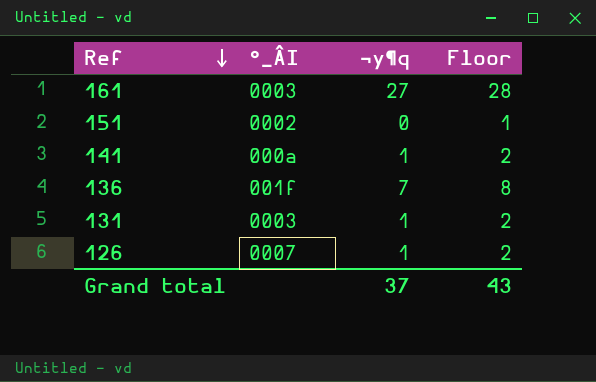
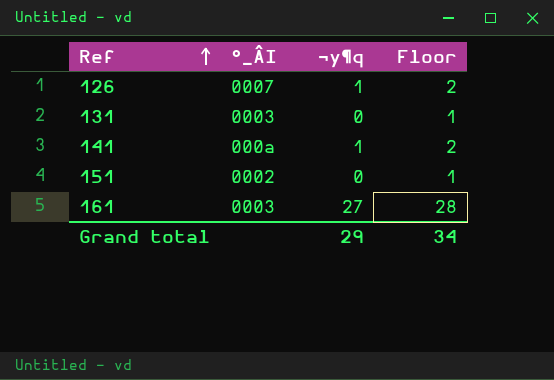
row order: Ref descending -> Ref ascending
row 136: 001f | 7 | 8 -> none
131 | ¬y¶q: 1 -> 0
131 | Floor: 2 -> 1
Grand total | ¬y¶q: 37 -> 29
Grand total | Floor: 43 -> 34

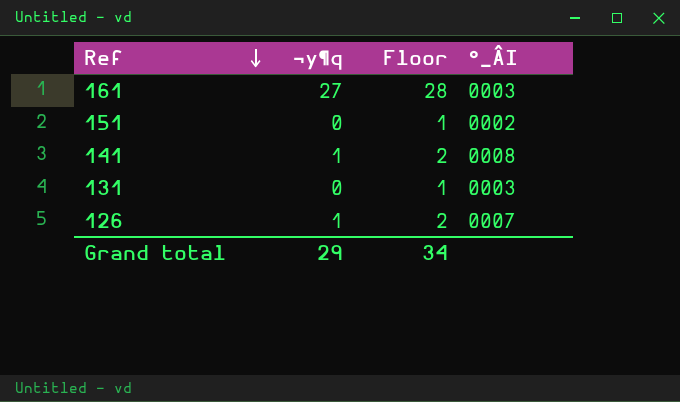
row order: Ref ascending -> Ref descending
column °_ÂI | position: 2 -> 4
141 | °_ÂI: 000a -> 0008

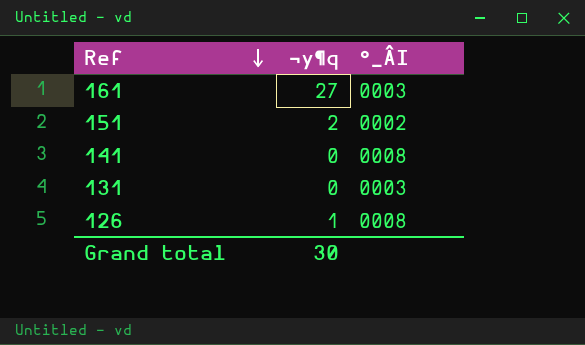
column Floor | formula: [¬y¶q] + 1 -> none
151 | ¬y¶q: 0 -> 2
141 | ¬y¶q: 1 -> 0
126 | °_ÂI: 0007 -> 0008
Grand total | ¬y¶q: 29 -> 30

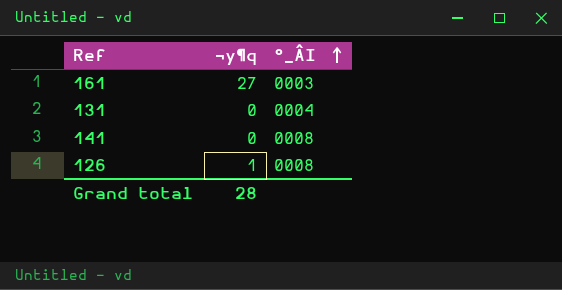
row order: Ref descending -> °_ÂI ascending
row 151: 2 | 0002 -> none
131 | °_ÂI: 0003 -> 0004
Grand total | ¬y¶q: 30 -> 28

